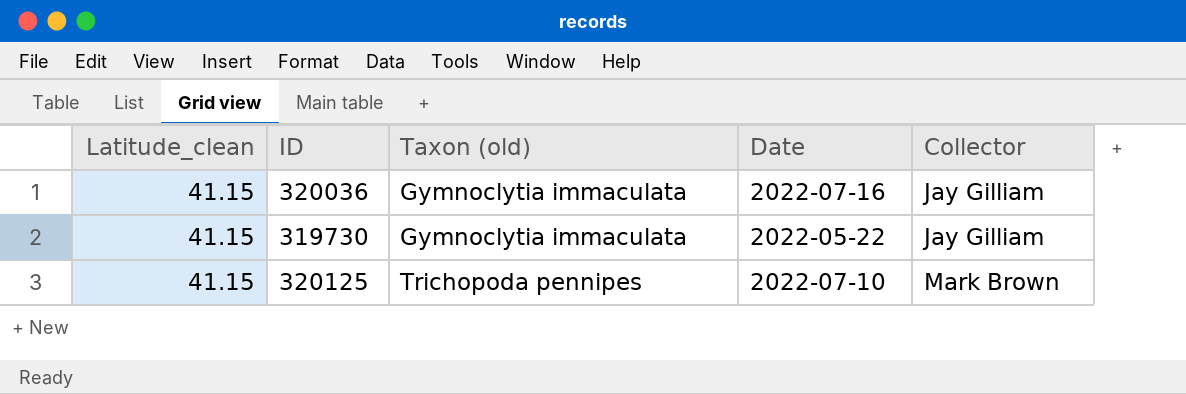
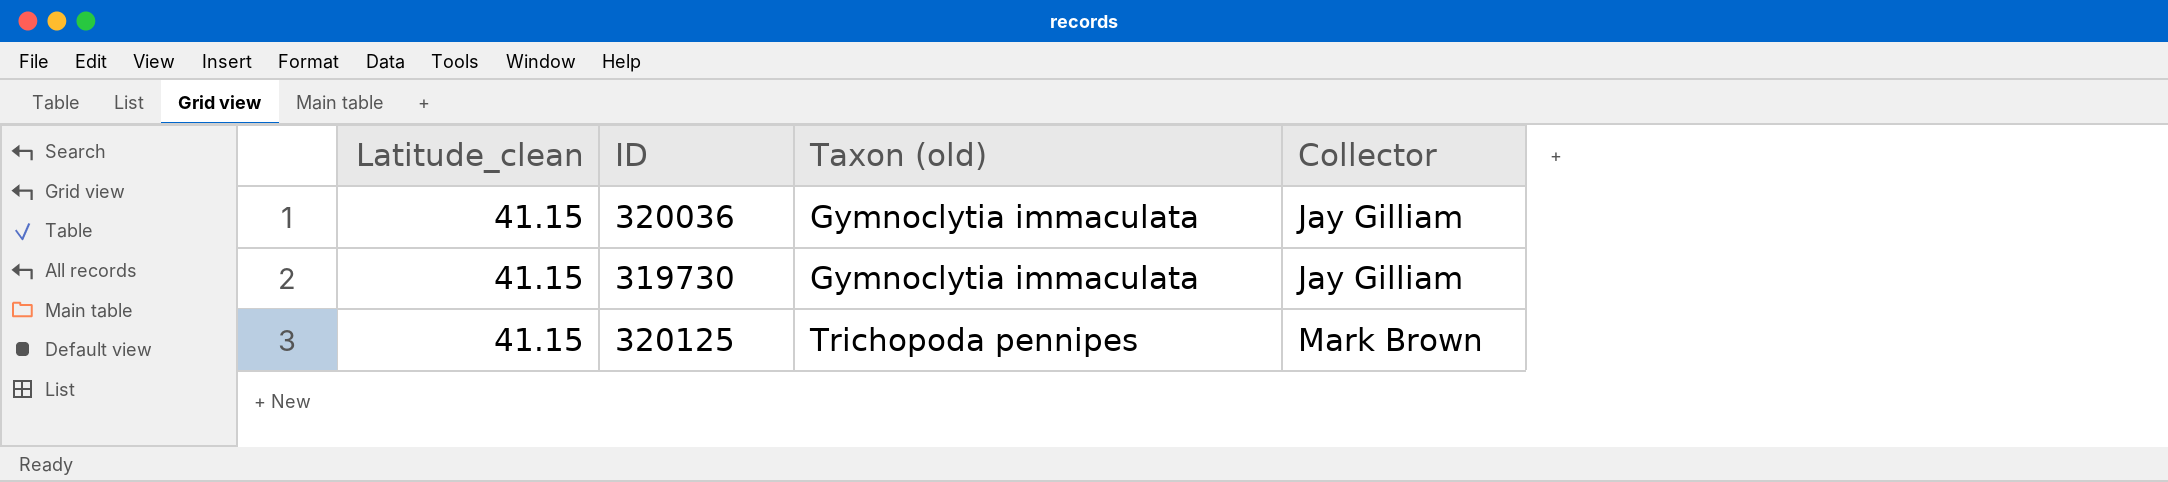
column Date | position: 4 -> none

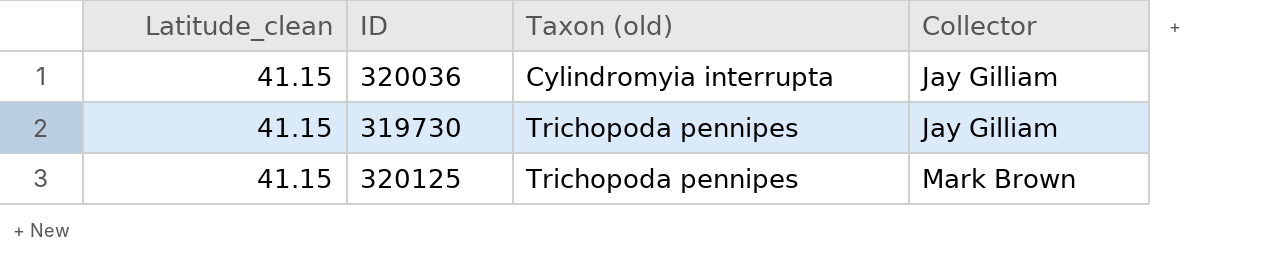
320036 | Taxon (old): Gymnoclytia immaculata -> Cylindromyia interrupta
319730 | Taxon (old): Gymnoclytia immaculata -> Trichopoda pennipes

